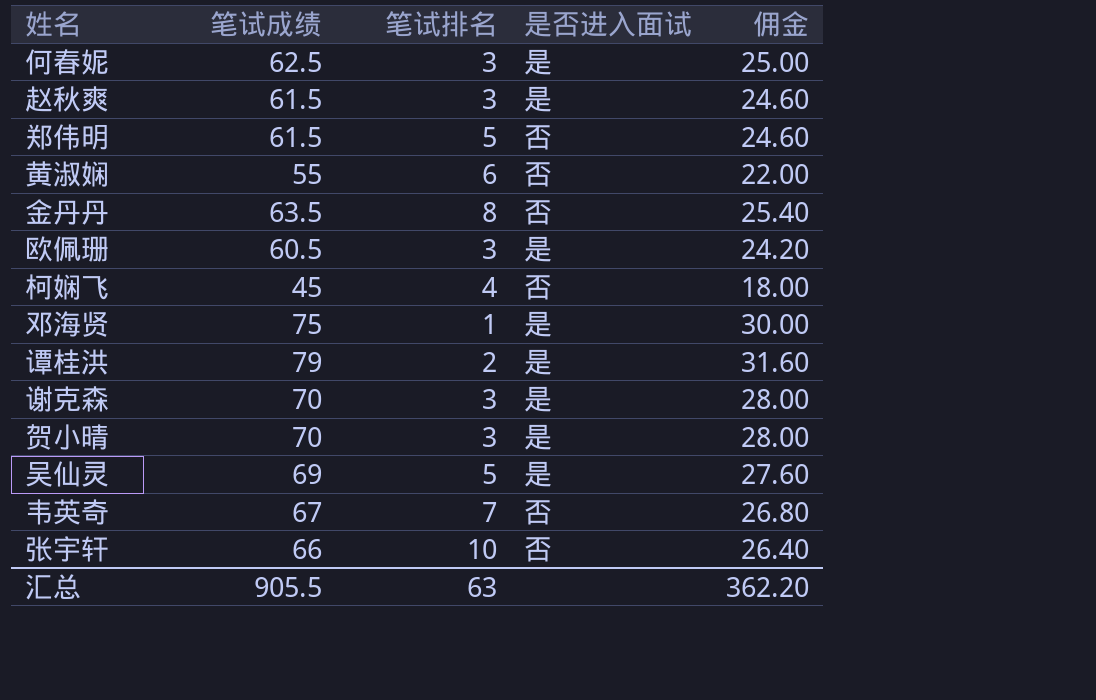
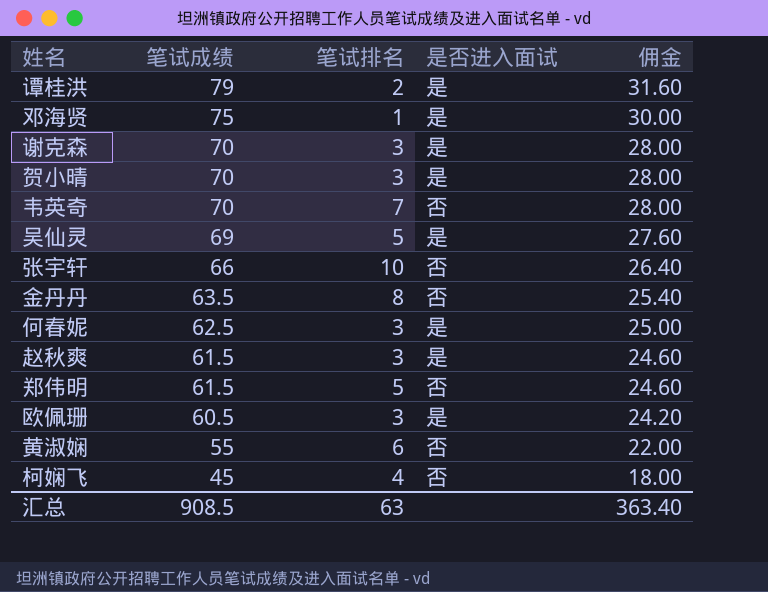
row order: none -> 笔试成绩 descending
韦英奇 | 笔试成绩: 67 -> 70
韦英奇 | 佣金: 26.80 -> 28.00
汇总 | 笔试成绩: 905.5 -> 908.5
汇总 | 佣金: 362.20 -> 363.40

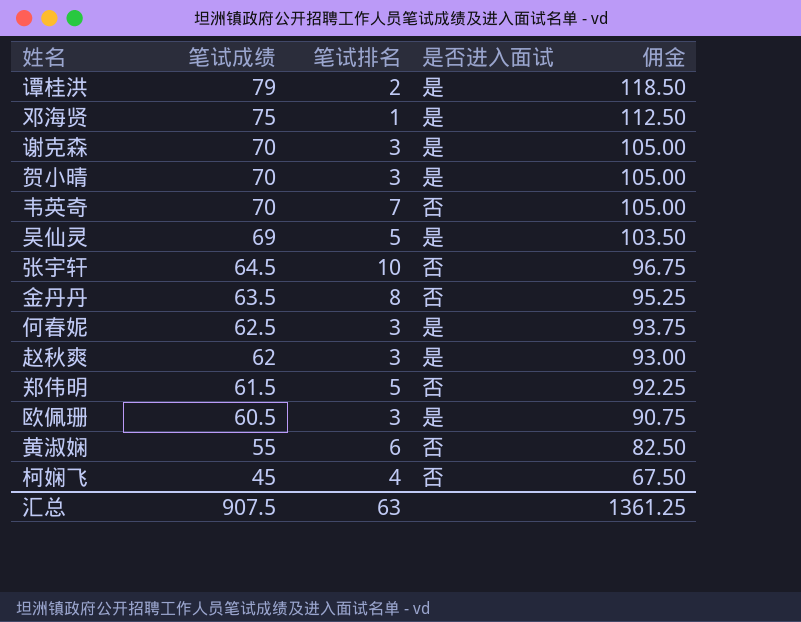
column 佣金 | formula: [笔试成绩] * 0.4 -> [笔试成绩] * 1.5
张宇轩 | 笔试成绩: 66 -> 64.5
赵秋爽 | 笔试成绩: 61.5 -> 62
汇总 | 笔试成绩: 908.5 -> 907.5
汇总 | 佣金: 363.40 -> 1361.25

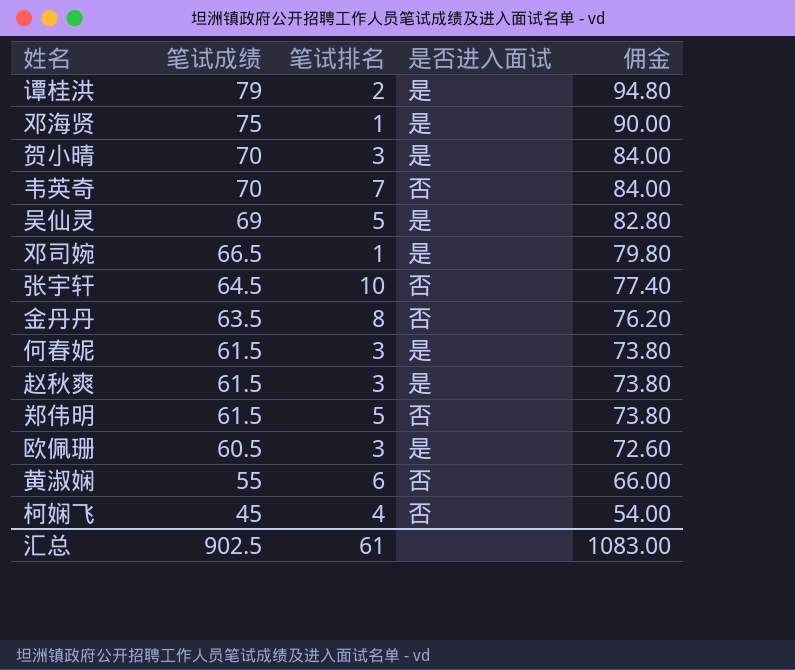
column 佣金 | formula: [笔试成绩] * 1.5 -> [笔试成绩] * 1.2
row 谢克森: 70 | 3 | 是 | 105.00 -> none
row 邓司婉: none -> 66.5 | 1 | 是 | 79.80
何春妮 | 笔试成绩: 62.5 -> 61.5
赵秋爽 | 笔试成绩: 62 -> 61.5
汇总 | 笔试成绩: 907.5 -> 902.5
汇总 | 笔试排名: 63 -> 61
汇总 | 佣金: 1361.25 -> 1083.00

